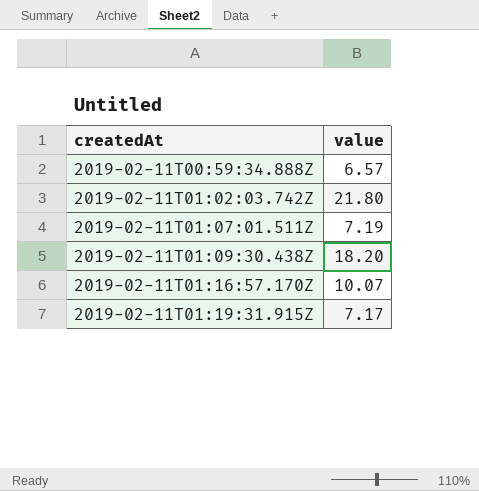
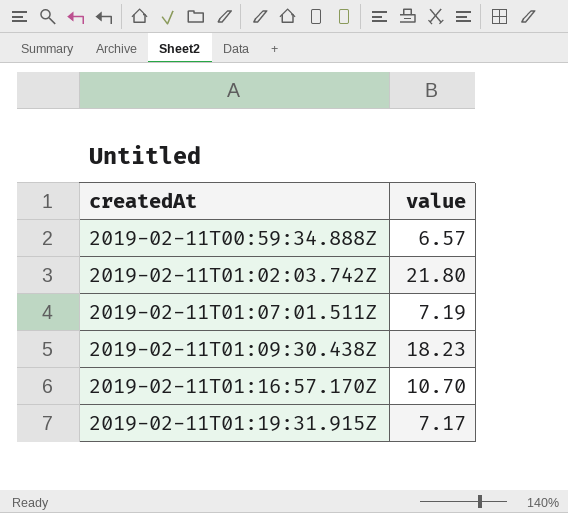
2019-02-11T01:09:30.438Z | value: 18.20 -> 18.23
2019-02-11T01:16:57.170Z | value: 10.07 -> 10.70

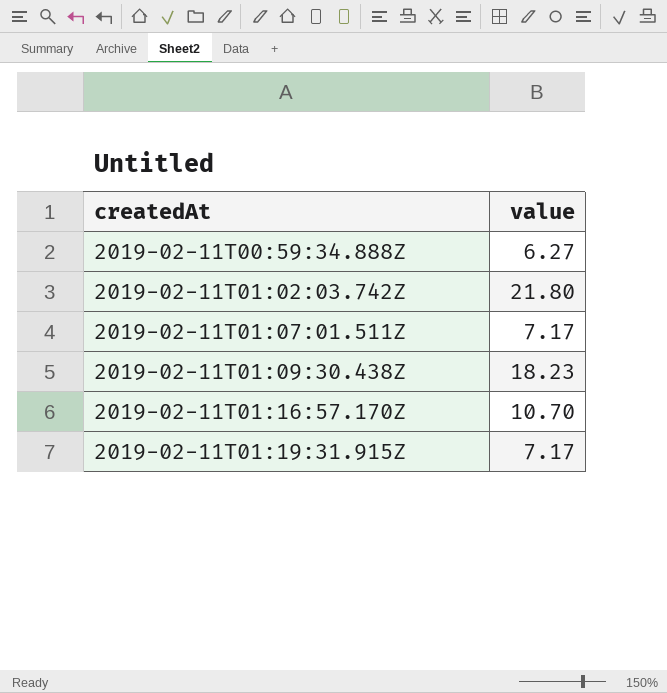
2019-02-11T00:59:34.888Z | value: 6.57 -> 6.27
2019-02-11T01:07:01.511Z | value: 7.19 -> 7.17

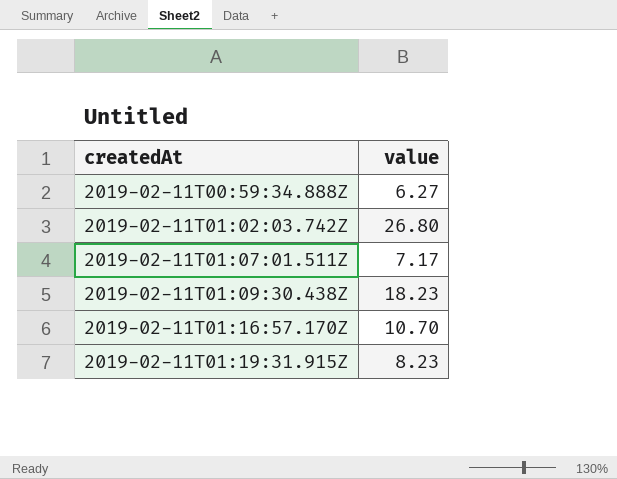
2019-02-11T01:02:03.742Z | value: 21.80 -> 26.80
2019-02-11T01:19:31.915Z | value: 7.17 -> 8.23

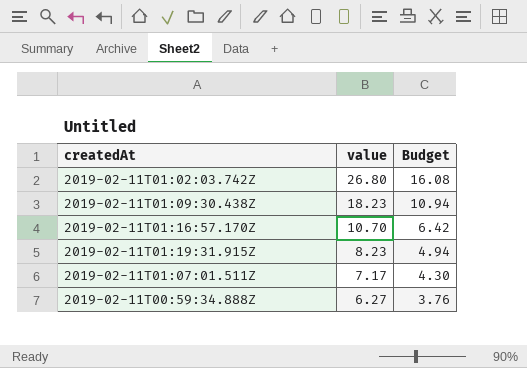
row order: createdAt ascending -> value descending
column Budget | formula: none -> [value] * 0.6

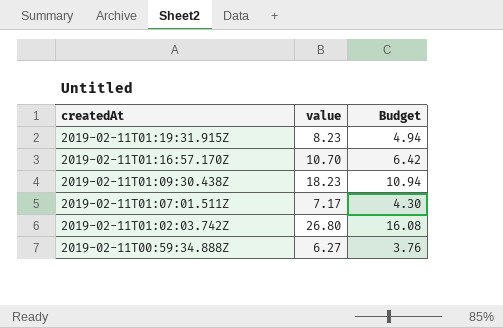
row order: value descending -> createdAt descending

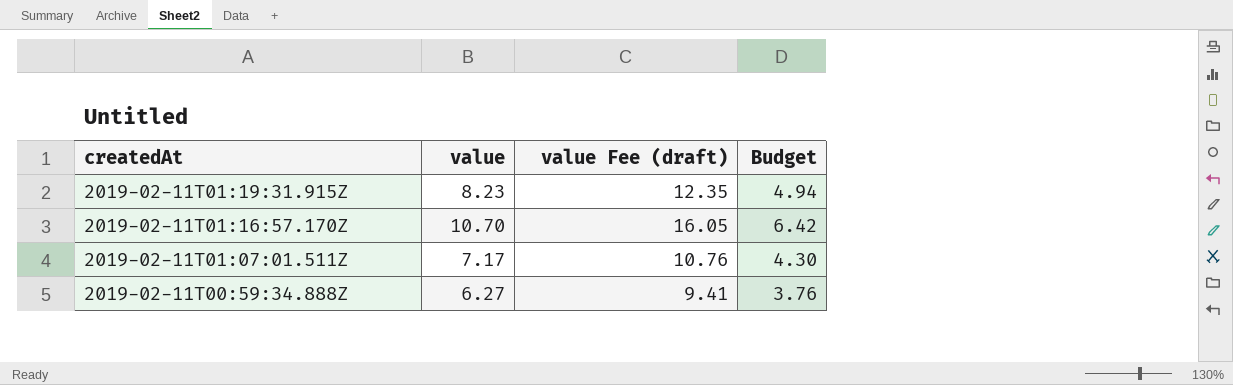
column value Fee (draft) | formula: none -> [value] * 1.5
row 2019-02-11T01:09:30.438Z: 18.23 | 10.94 -> none
row 2019-02-11T01:02:03.742Z: 26.80 | 16.08 -> none

